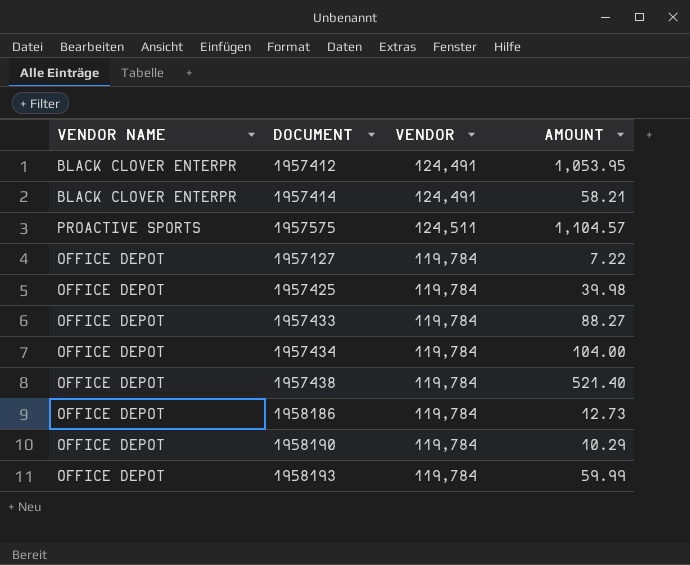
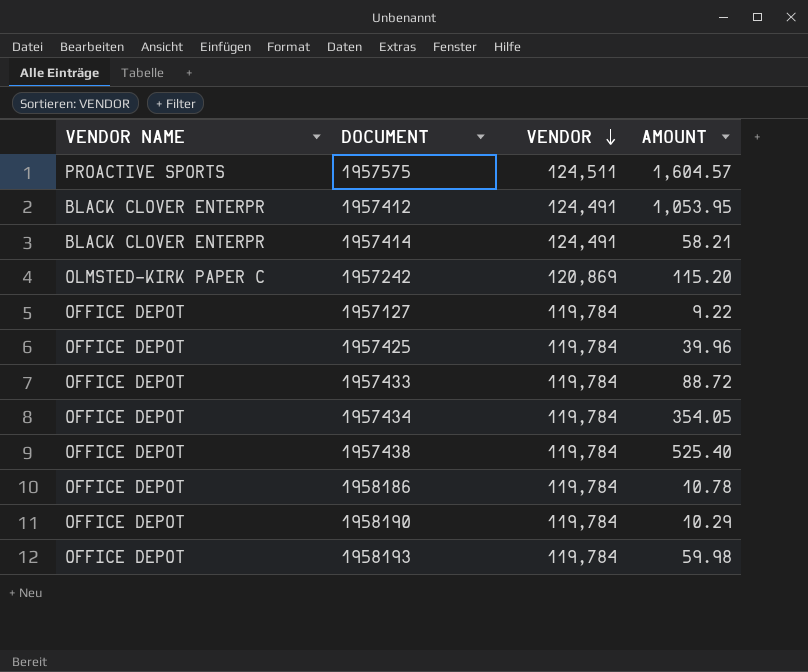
row order: none -> VENDOR descending
1957575 | AMOUNT: 1,104.57 -> 1,604.57
row 1957242: none -> OLMSTED-KIRK PAPER C | 120,869 | 115.20
1957127 | AMOUNT: 7.22 -> 9.22
1957425 | AMOUNT: 39.98 -> 39.96
1957433 | AMOUNT: 88.27 -> 88.72
1957434 | AMOUNT: 104.00 -> 354.05
1957438 | AMOUNT: 521.40 -> 525.40
1958186 | AMOUNT: 12.73 -> 10.78
1958193 | AMOUNT: 59.99 -> 59.98

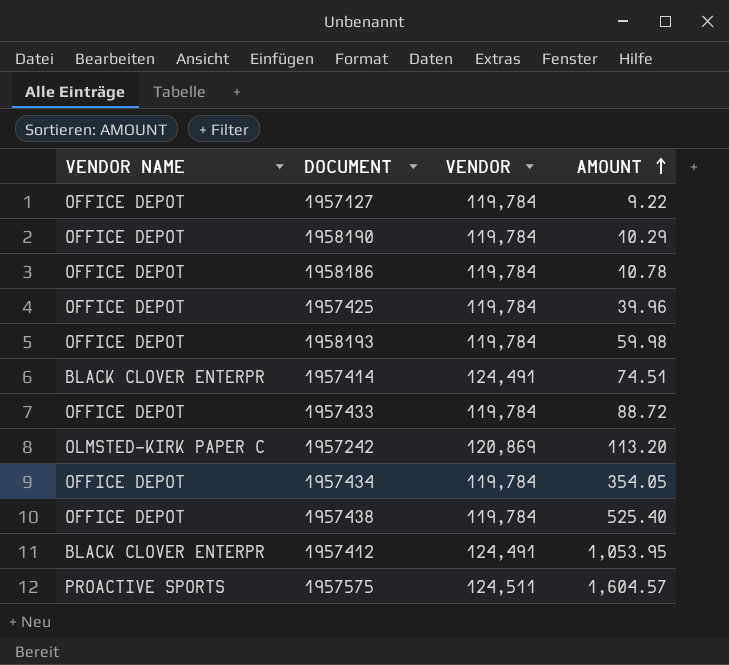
row order: VENDOR descending -> AMOUNT ascending
1957414 | AMOUNT: 58.21 -> 74.51
1957242 | AMOUNT: 115.20 -> 113.20

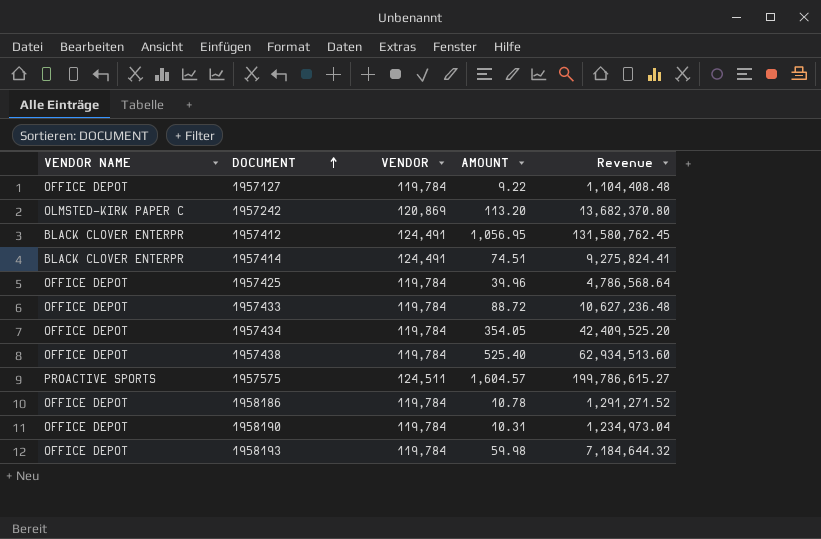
row order: AMOUNT ascending -> DOCUMENT ascending
column Revenue | formula: none -> [VENDOR] * [AMOUNT]
1957412 | AMOUNT: 1,053.95 -> 1,056.95
1958190 | AMOUNT: 10.29 -> 10.31

